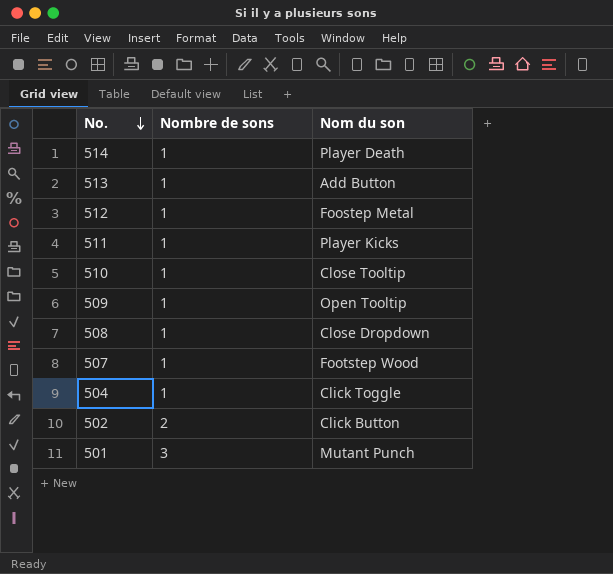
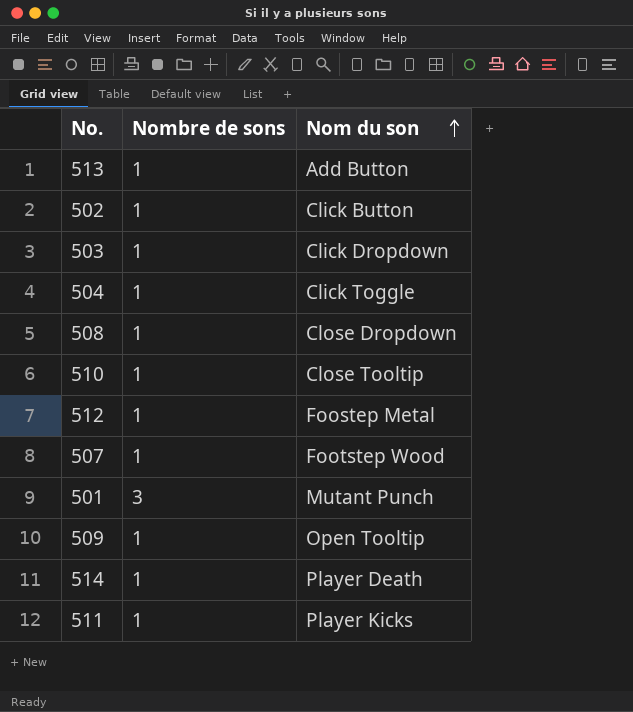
row order: No. descending -> Nom du son ascending
502 | Nombre de sons: 2 -> 1
row 503: none -> 1 | Click Dropdown

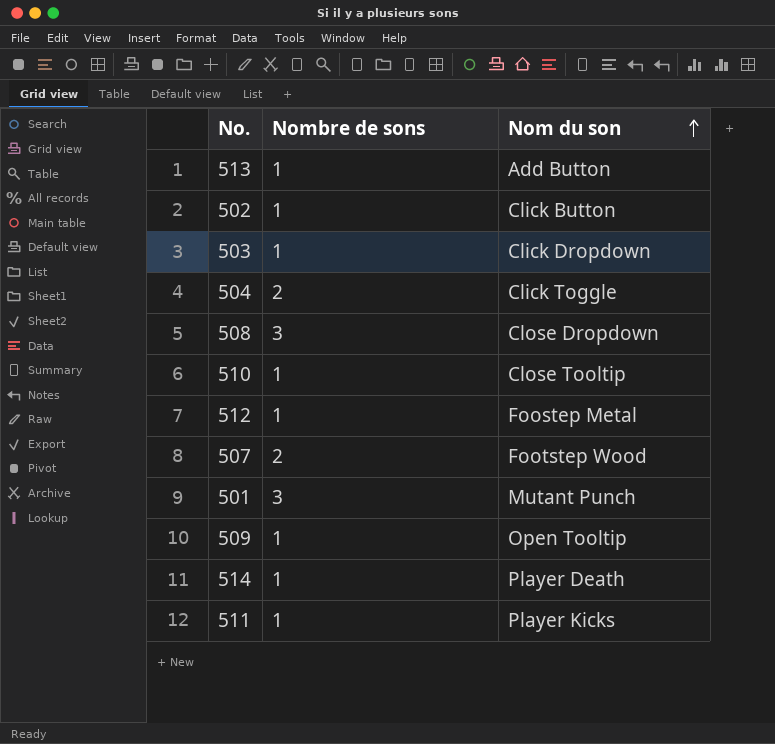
504 | Nombre de sons: 1 -> 2
508 | Nombre de sons: 1 -> 3
507 | Nombre de sons: 1 -> 2

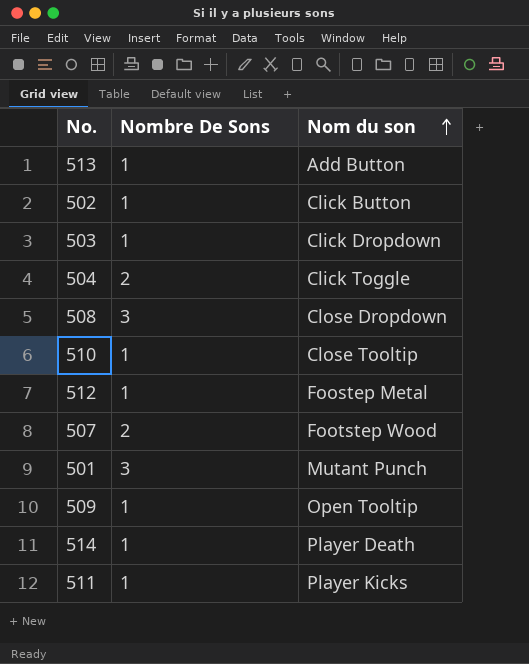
column name: Nombre de sons -> Nombre De Sons

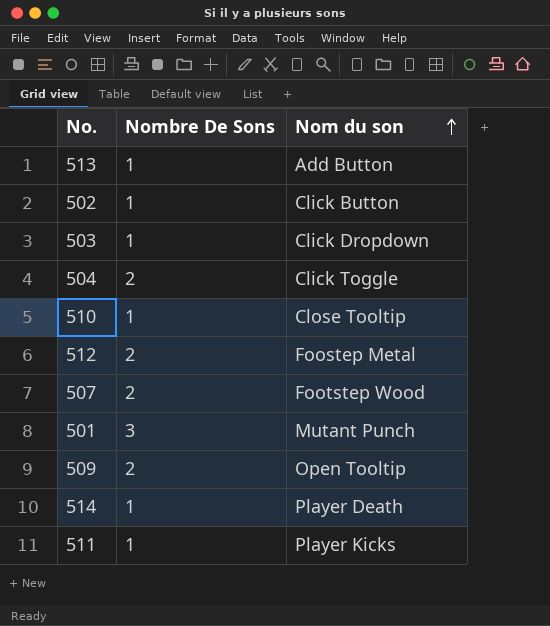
row 508: 3 | Close Dropdown -> none
512 | Nombre De Sons: 1 -> 2
509 | Nombre De Sons: 1 -> 2

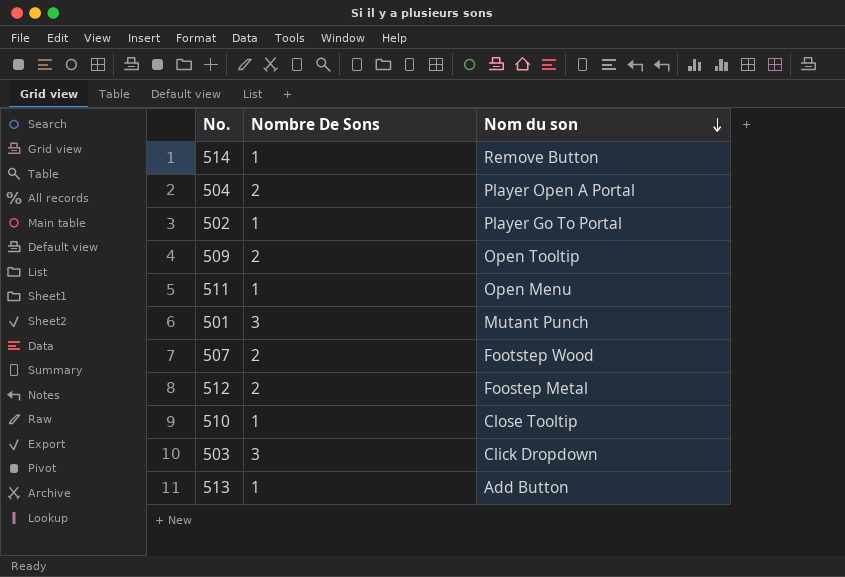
row order: Nom du son ascending -> Nom du son descending
514 | Nom du son: Player Death -> Remove Button
504 | Nom du son: Click Toggle -> Player Open A Portal
502 | Nom du son: Click Button -> Player Go To Portal
511 | Nom du son: Player Kicks -> Open Menu
503 | Nombre De Sons: 1 -> 3

